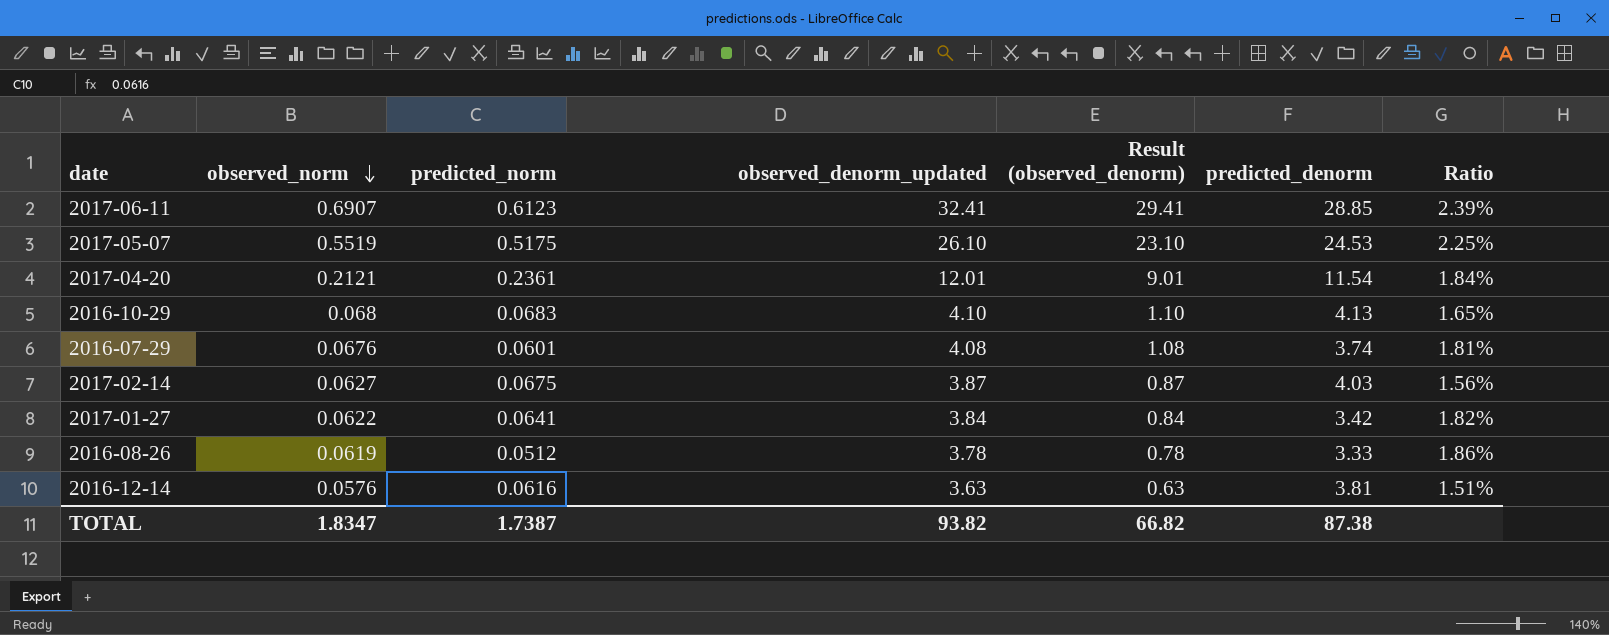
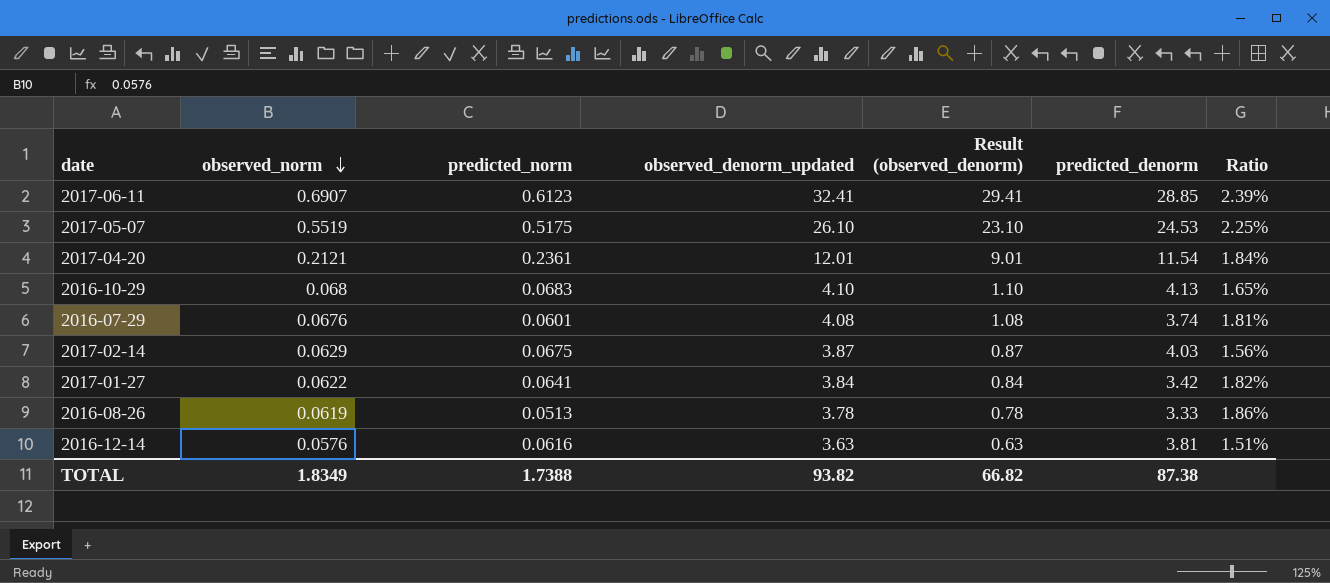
2017-02-14 | observed_norm: 0.0627 -> 0.0629
2016-08-26 | predicted_norm: 0.0512 -> 0.0513
TOTAL | observed_norm: 1.8347 -> 1.8349
TOTAL | predicted_norm: 1.7387 -> 1.7388

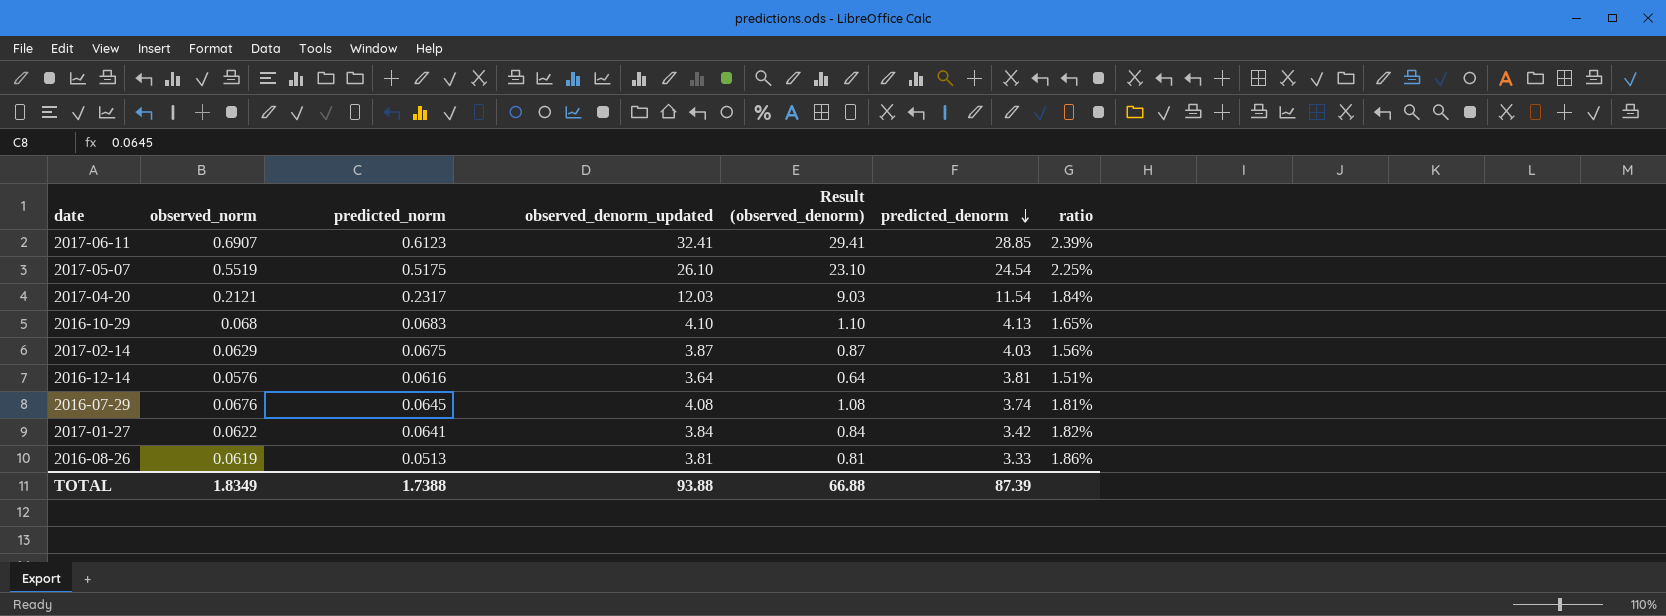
row order: observed_norm descending -> predicted_denorm descending
column name: Ratio -> ratio
2017-05-07 | predicted_denorm: 24.53 -> 24.54
2017-04-20 | predicted_norm: 0.2361 -> 0.2317
2017-04-20 | observed_denorm_updated: 12.01 -> 12.03
2017-04-20 | Result (observed_denorm): 9.01 -> 9.03
2016-12-14 | observed_denorm_updated: 3.63 -> 3.64
2016-12-14 | Result (observed_denorm): 0.63 -> 0.64
2016-07-29 | predicted_norm: 0.0601 -> 0.0645
2016-08-26 | observed_denorm_updated: 3.78 -> 3.81
2016-08-26 | Result (observed_denorm): 0.78 -> 0.81
TOTAL | observed_denorm_updated: 93.82 -> 93.88
TOTAL | Result (observed_denorm): 66.82 -> 66.88
TOTAL | predicted_denorm: 87.38 -> 87.39

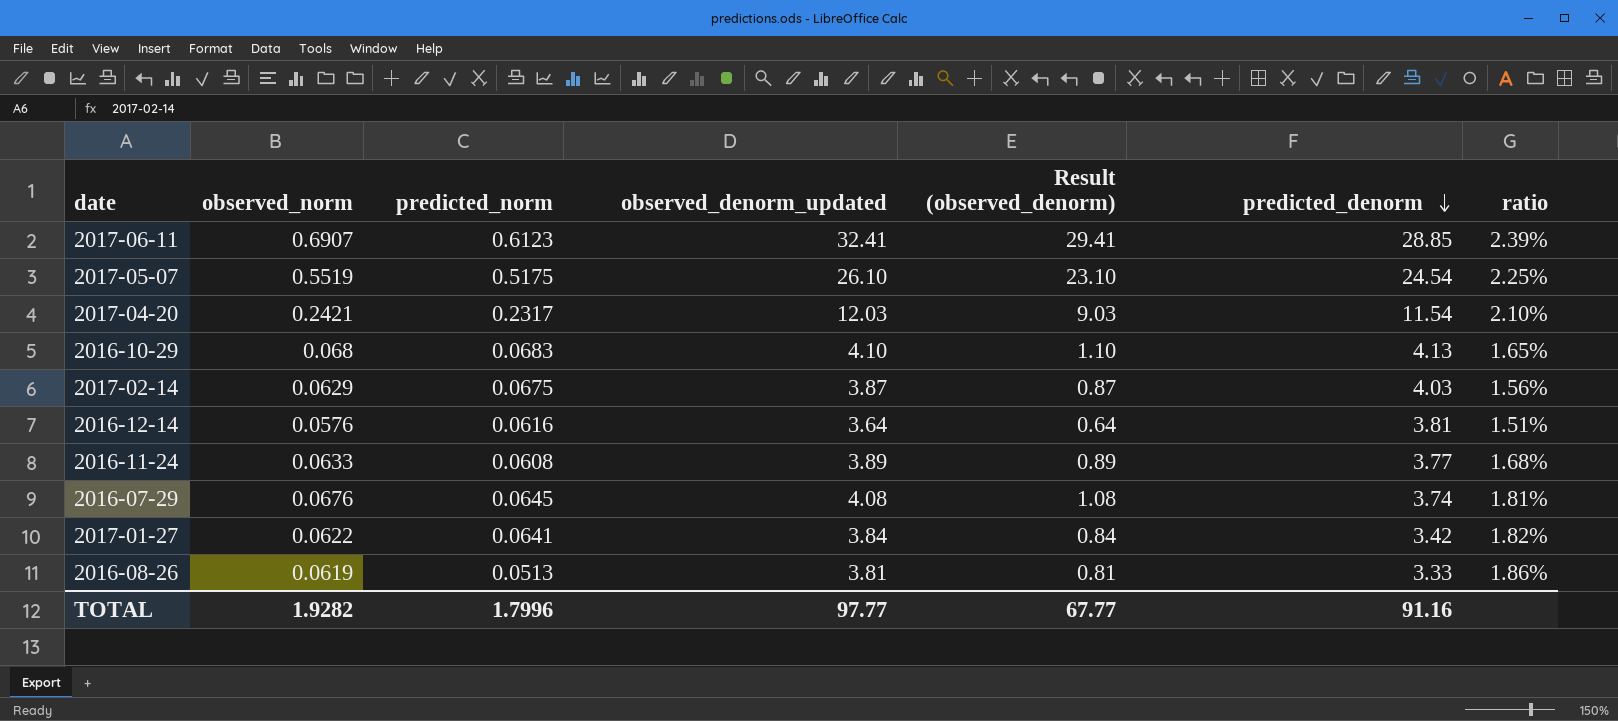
2017-04-20 | observed_norm: 0.2121 -> 0.2421
2017-04-20 | ratio: 1.84% -> 2.10%
row 2016-11-24: none -> 0.0633 | 0.0608 | 3.89 | 0.89 | 3.77 | 1.68%
TOTAL | observed_norm: 1.8349 -> 1.9282
TOTAL | predicted_norm: 1.7388 -> 1.7996
TOTAL | observed_denorm_updated: 93.88 -> 97.77
TOTAL | Result (observed_denorm): 66.88 -> 67.77
TOTAL | predicted_denorm: 87.39 -> 91.16

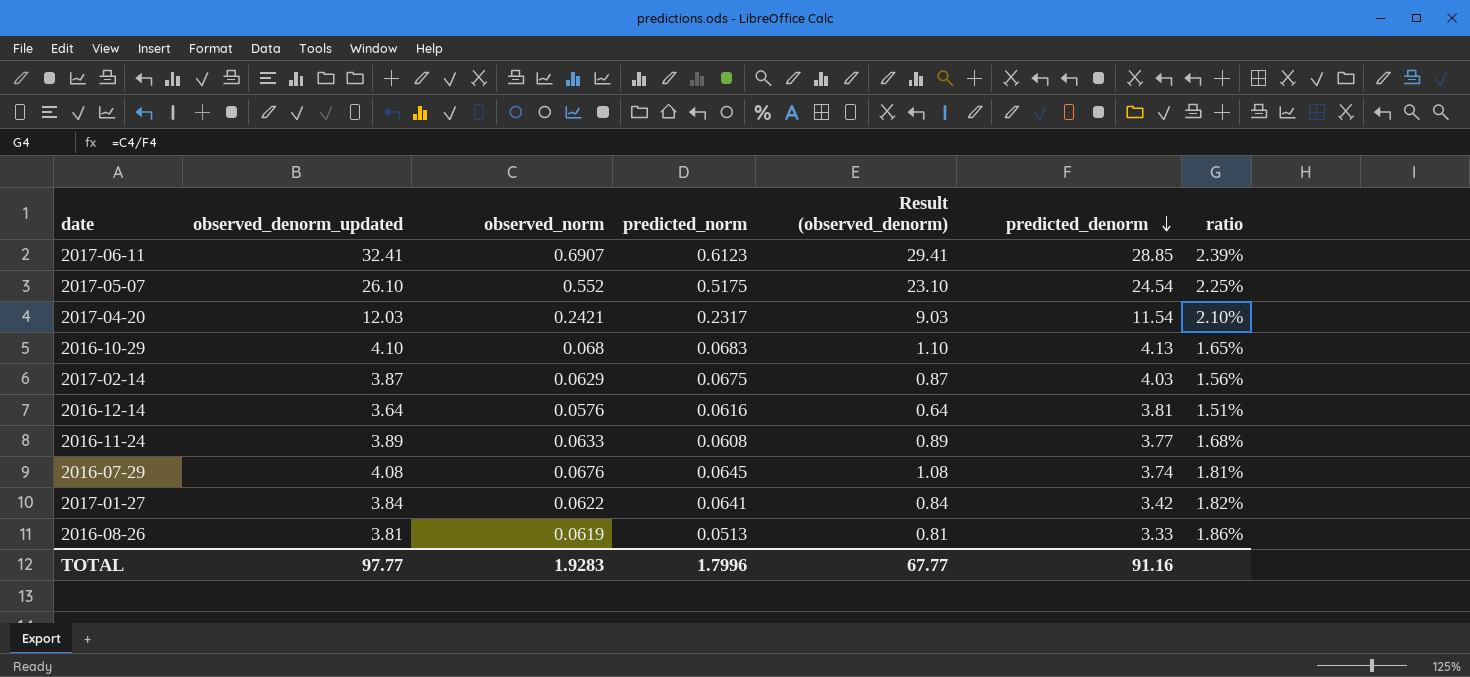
column observed_denorm_updated | position: 4 -> 2
2017-05-07 | observed_norm: 0.5519 -> 0.552
TOTAL | observed_norm: 1.9282 -> 1.9283

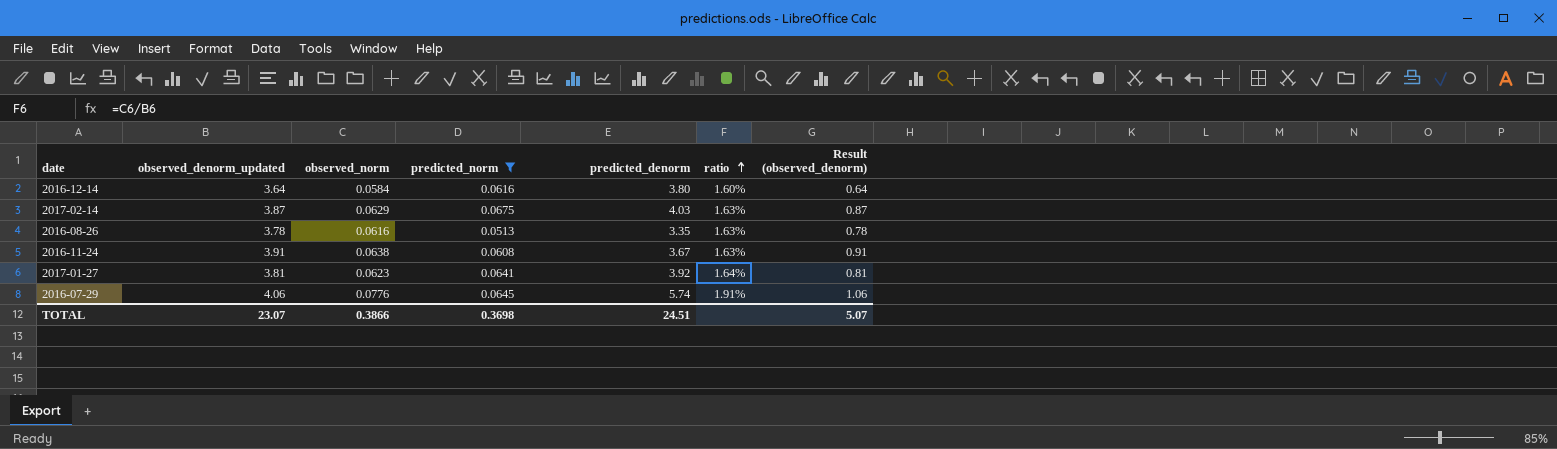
filter: none -> predicted_norm <= 0.0675
row order: predicted_denorm descending -> ratio ascending
column ratio | formula: [observed_norm] / [predicted_denorm] -> [observed_norm] / [observed_denorm_updated]
column Result (observed_denorm) | position: 5 -> 7
2016-12-14 | observed_norm: 0.0576 -> 0.0584
2016-12-14 | predicted_denorm: 3.81 -> 3.80
2016-08-26 | observed_denorm_updated: 3.81 -> 3.78
2016-08-26 | observed_norm: 0.0619 -> 0.0616
2016-08-26 | predicted_denorm: 3.33 -> 3.35
2016-08-26 | Result (observed_denorm): 0.81 -> 0.78
2016-11-24 | observed_denorm_updated: 3.89 -> 3.91
2016-11-24 | observed_norm: 0.0633 -> 0.0638
2016-11-24 | predicted_denorm: 3.77 -> 3.67
2016-11-24 | Result (observed_denorm): 0.89 -> 0.91
2017-01-27 | observed_denorm_updated: 3.84 -> 3.81
2017-01-27 | observed_norm: 0.0622 -> 0.0623
2017-01-27 | predicted_denorm: 3.42 -> 3.92
2017-01-27 | Result (observed_denorm): 0.84 -> 0.81
2016-07-29 | observed_denorm_updated: 4.08 -> 4.06
2016-07-29 | observed_norm: 0.0676 -> 0.0776
2016-07-29 | predicted_denorm: 3.74 -> 5.74
2016-07-29 | Result (observed_denorm): 1.08 -> 1.06
TOTAL | observed_denorm_updated: 97.77 -> 23.07
TOTAL | observed_norm: 1.9283 -> 0.3866
TOTAL | predicted_norm: 1.7996 -> 0.3698
TOTAL | predicted_denorm: 91.16 -> 24.51
TOTAL | Result (observed_denorm): 67.77 -> 5.07

